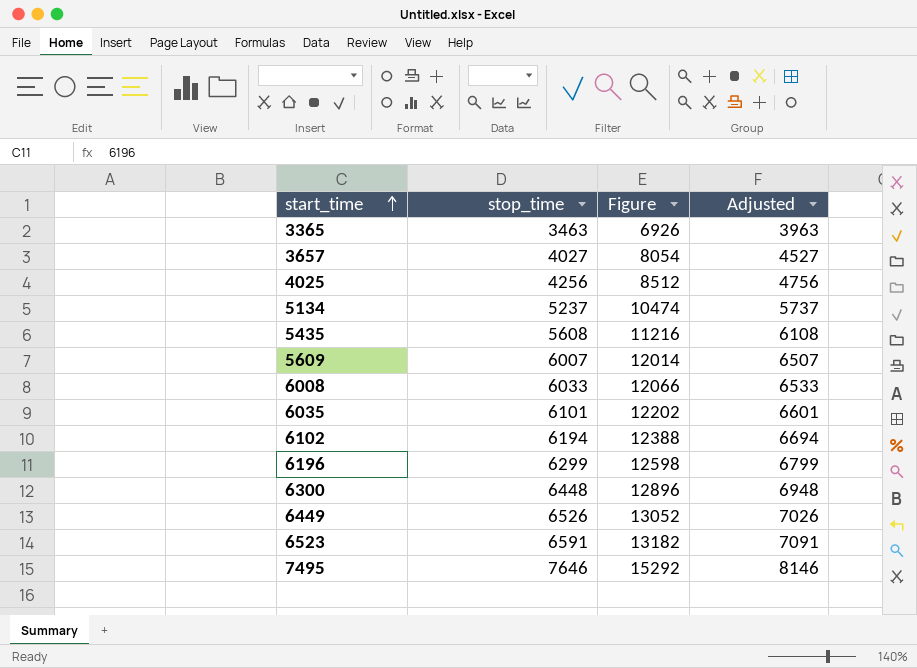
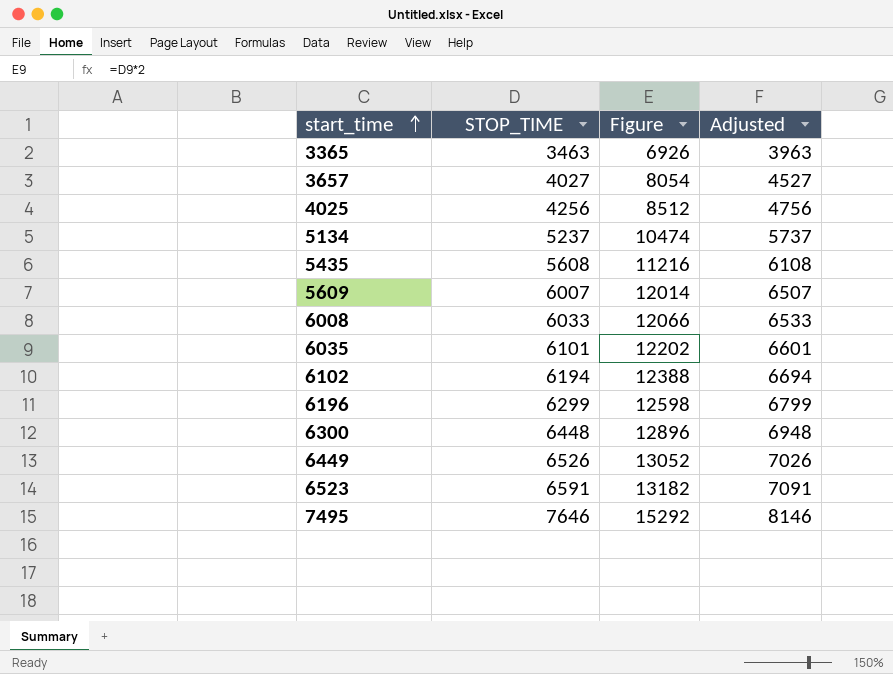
column name: stop_time -> STOP_TIME

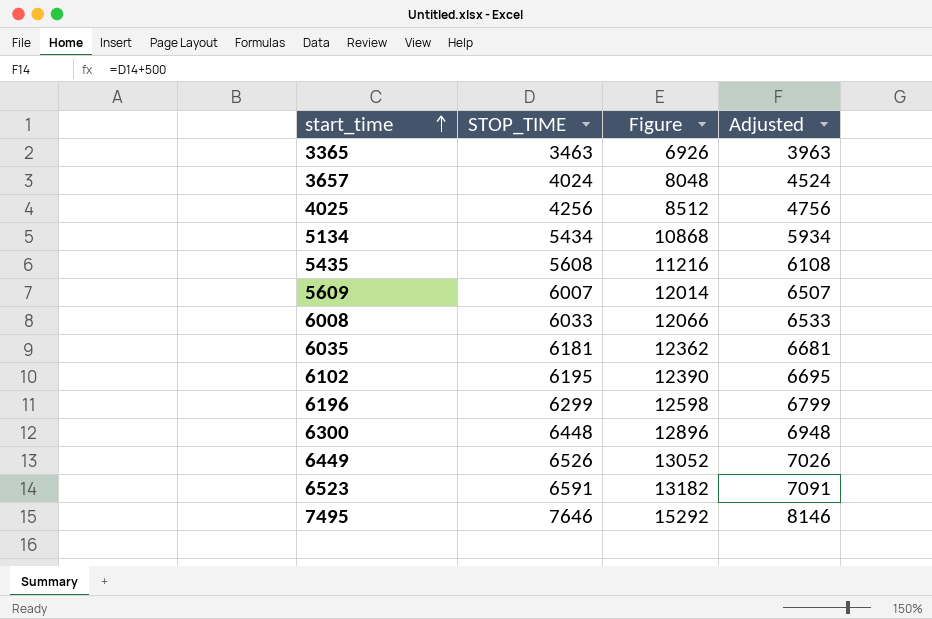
3657 | STOP_TIME: 4027 -> 4024
3657 | Figure: 8054 -> 8048
3657 | Adjusted: 4527 -> 4524
5134 | STOP_TIME: 5237 -> 5434
5134 | Figure: 10474 -> 10868
5134 | Adjusted: 5737 -> 5934
6035 | STOP_TIME: 6101 -> 6181
6035 | Figure: 12202 -> 12362
6035 | Adjusted: 6601 -> 6681
6102 | STOP_TIME: 6194 -> 6195
6102 | Figure: 12388 -> 12390
6102 | Adjusted: 6694 -> 6695

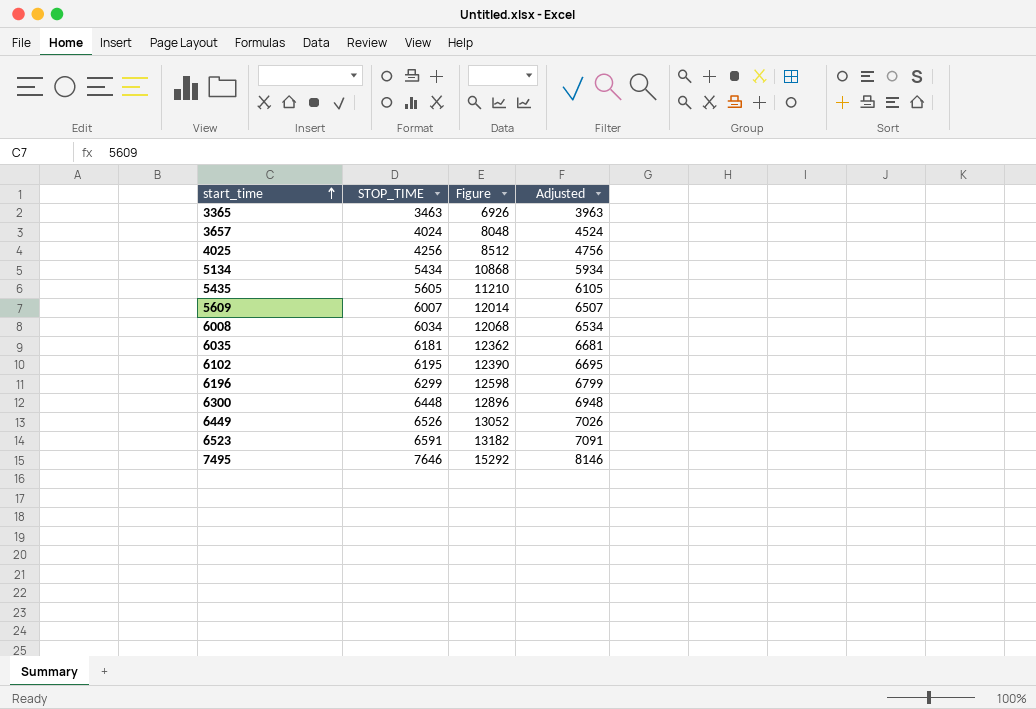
5435 | STOP_TIME: 5608 -> 5605
5435 | Figure: 11216 -> 11210
5435 | Adjusted: 6108 -> 6105
6008 | STOP_TIME: 6033 -> 6034
6008 | Figure: 12066 -> 12068
6008 | Adjusted: 6533 -> 6534

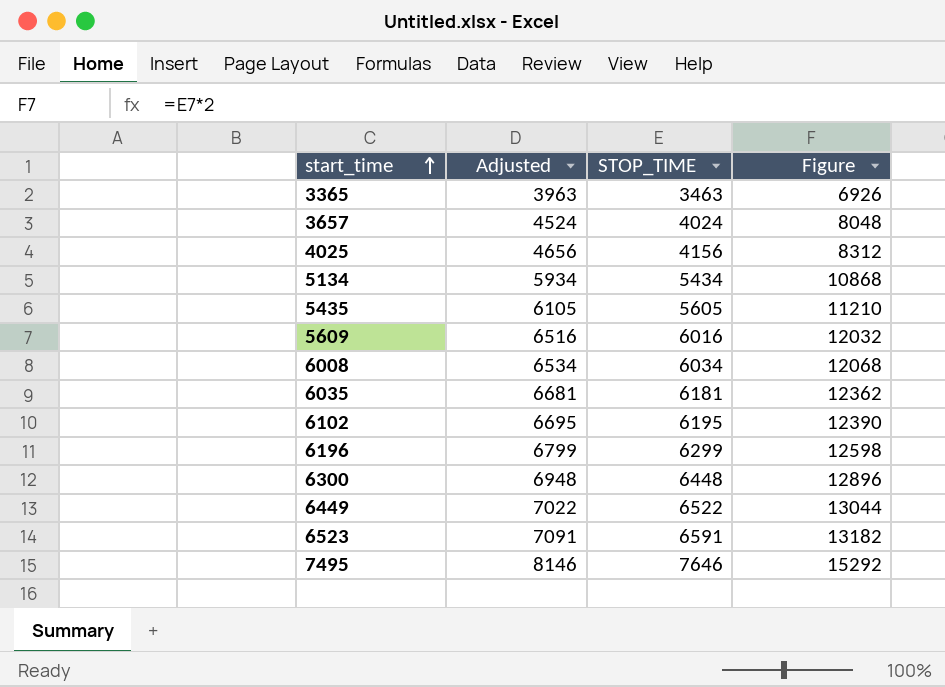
column Adjusted | position: 4 -> 2
4025 | Adjusted: 4756 -> 4656
4025 | STOP_TIME: 4256 -> 4156
4025 | Figure: 8512 -> 8312
5609 | Adjusted: 6507 -> 6516
5609 | STOP_TIME: 6007 -> 6016
5609 | Figure: 12014 -> 12032
6449 | Adjusted: 7026 -> 7022
6449 | STOP_TIME: 6526 -> 6522
6449 | Figure: 13052 -> 13044

